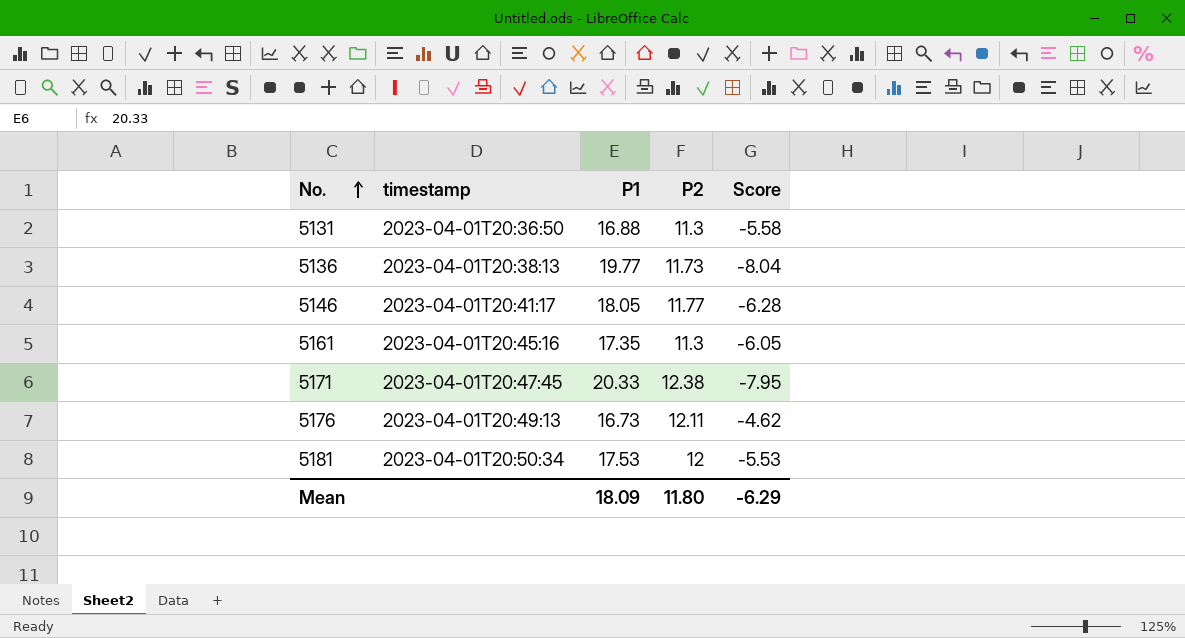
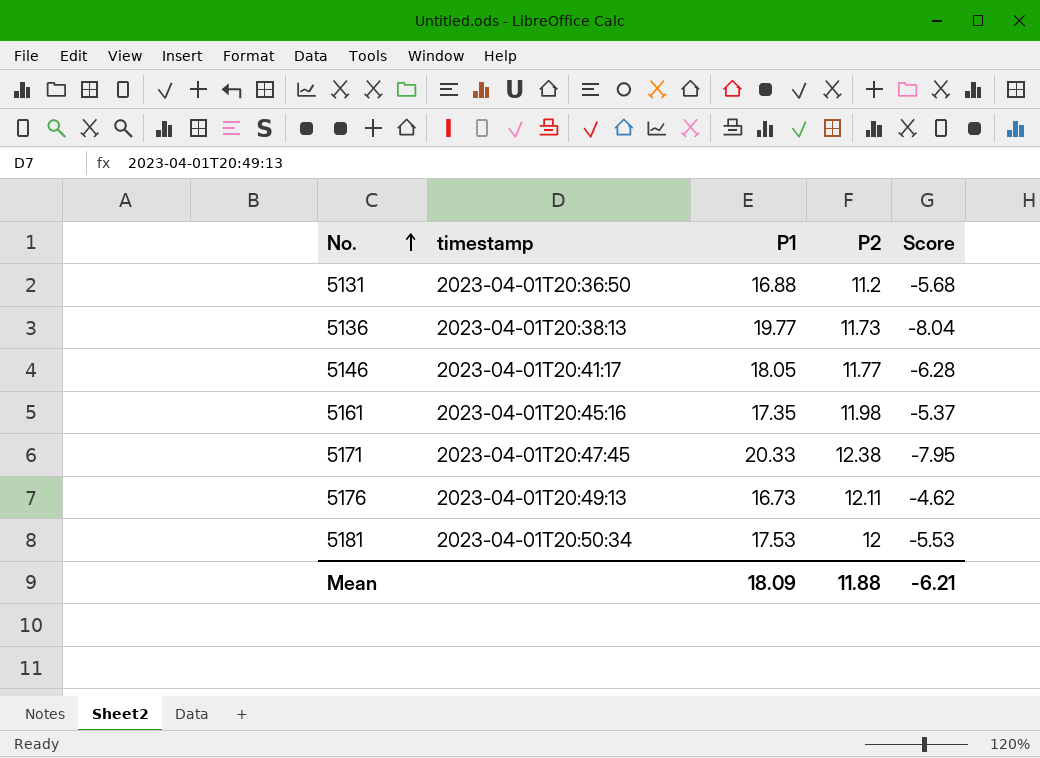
5131 | P2: 11.3 -> 11.2
5131 | Score: -5.58 -> -5.68
5161 | P2: 11.3 -> 11.98
5161 | Score: -6.05 -> -5.37
Mean | P2: 11.80 -> 11.88
Mean | Score: -6.29 -> -6.21

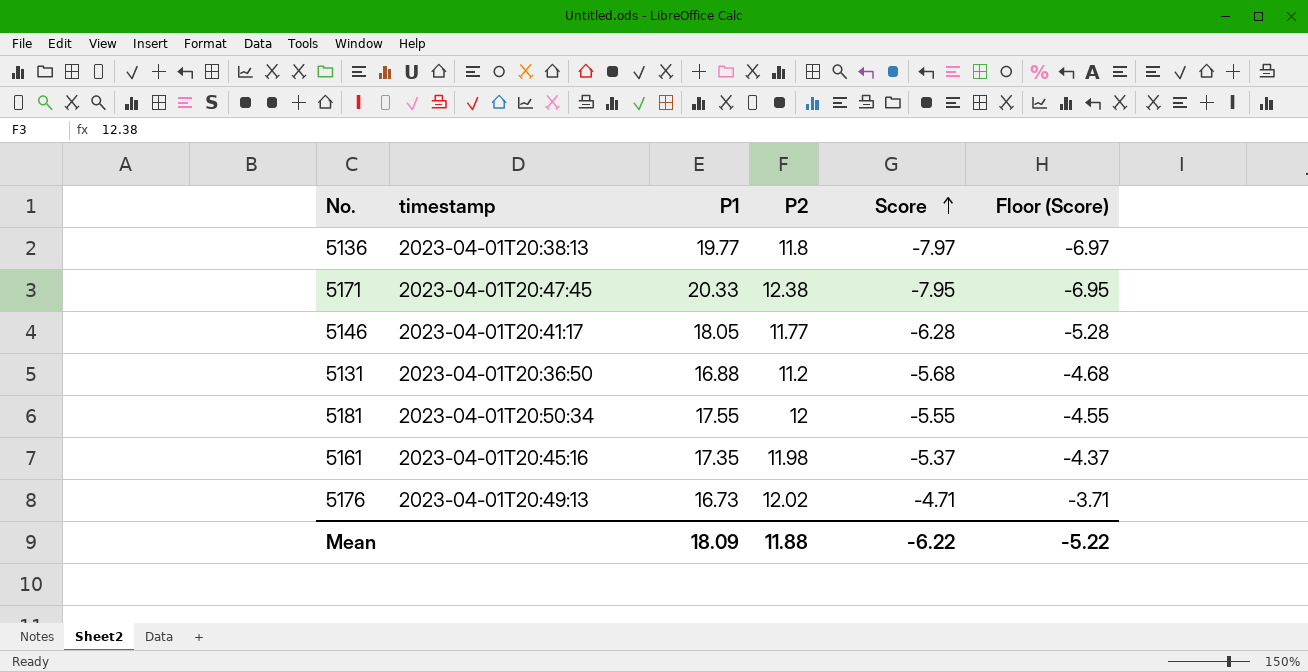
row order: No. ascending -> Score ascending
column Floor (Score) | formula: none -> [Score] + 1
5136 | P2: 11.73 -> 11.8
5136 | Score: -8.04 -> -7.97
5181 | P1: 17.53 -> 17.55
5181 | Score: -5.53 -> -5.55
5176 | P2: 12.11 -> 12.02
5176 | Score: -4.62 -> -4.71
Mean | Score: -6.21 -> -6.22

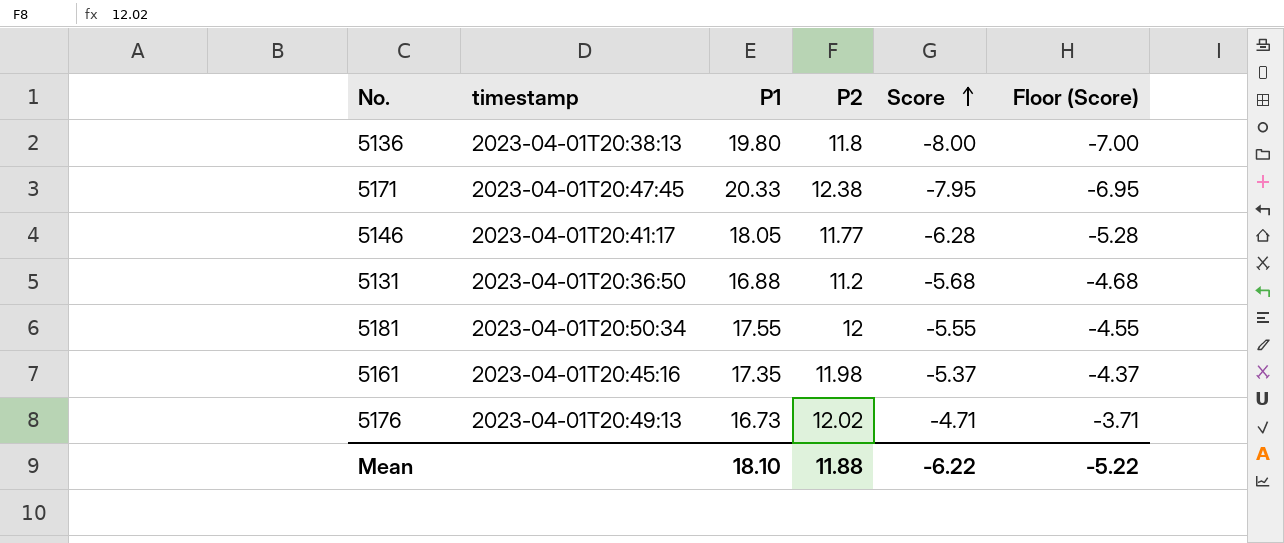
5136 | P1: 19.77 -> 19.80
5136 | Score: -7.97 -> -8.00
5136 | Floor (Score): -6.97 -> -7.00
Mean | P1: 18.09 -> 18.10

